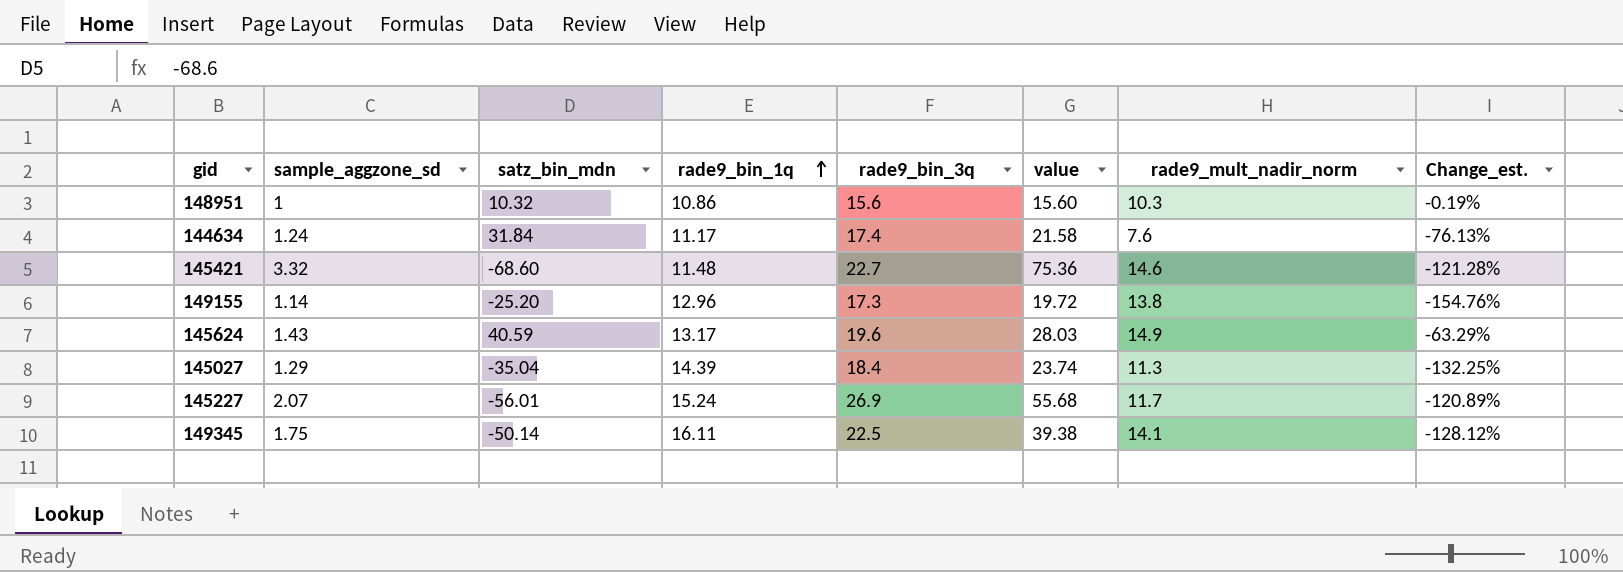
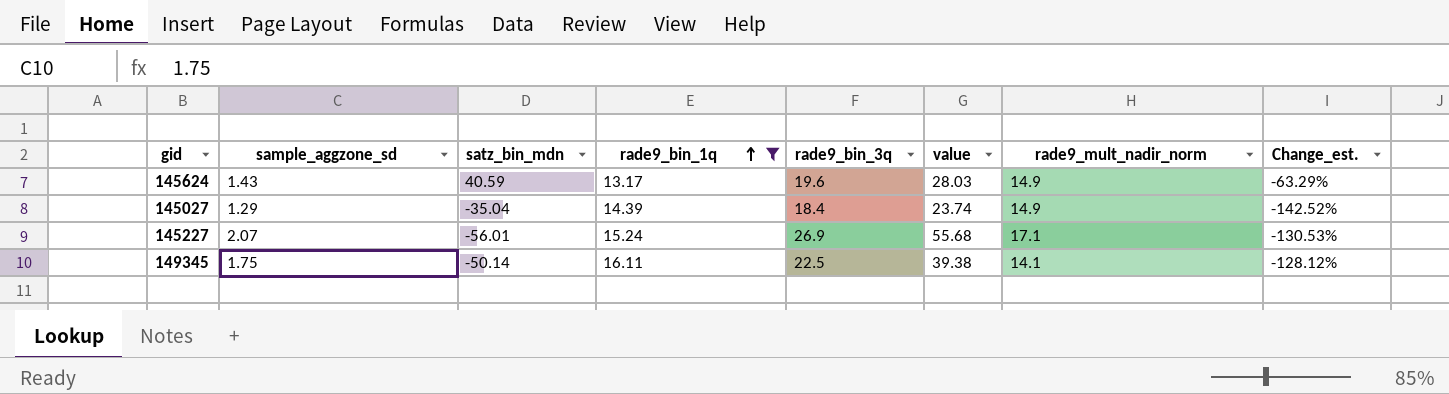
filter: none -> rade9_bin_1q >= 13.17
145027 | rade9_mult_nadir_norm: 11.3 -> 14.9
145027 | Change_est.: -132.25% -> -142.52%
145227 | rade9_mult_nadir_norm: 11.7 -> 17.1
145227 | Change_est.: -120.89% -> -130.53%

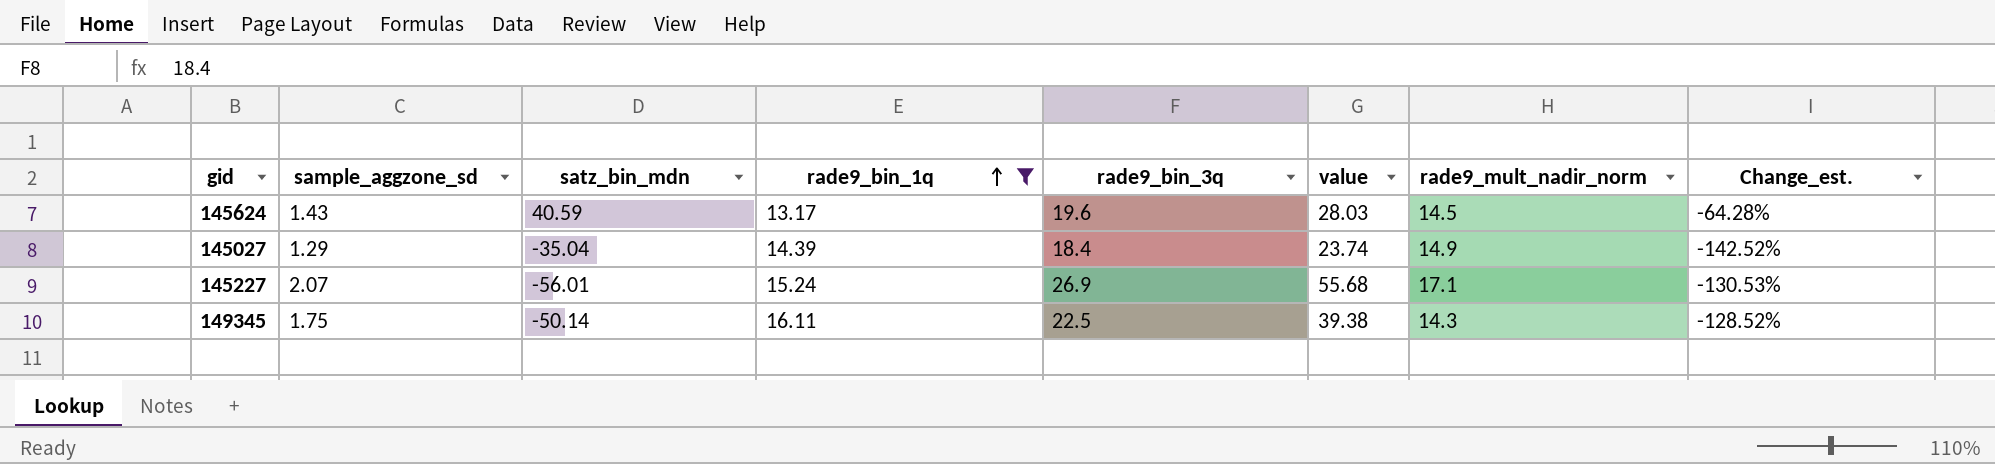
145624 | rade9_mult_nadir_norm: 14.9 -> 14.5
145624 | Change_est.: -63.29% -> -64.28%
149345 | rade9_mult_nadir_norm: 14.1 -> 14.3
149345 | Change_est.: -128.12% -> -128.52%

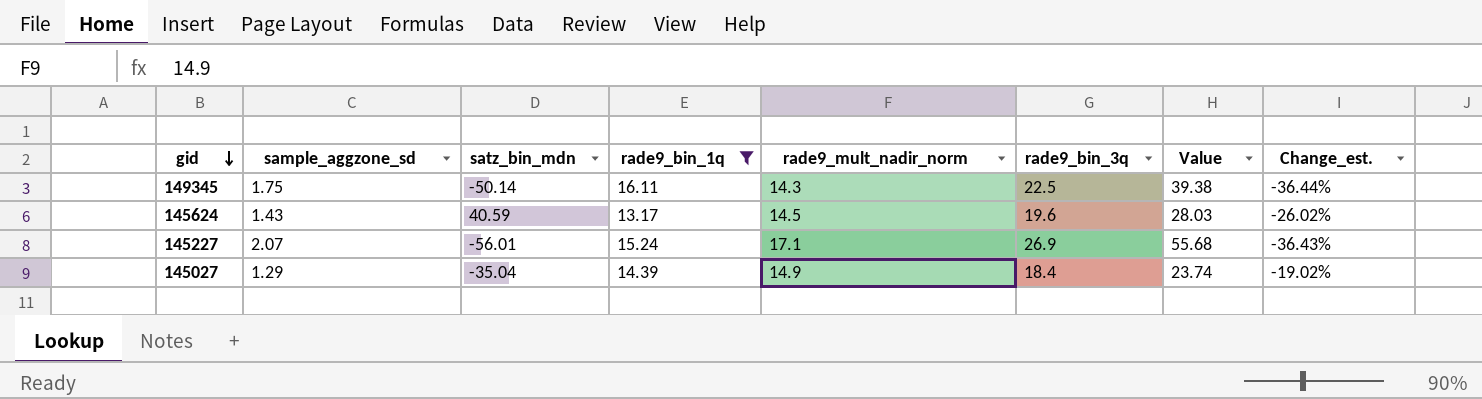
row order: rade9_bin_1q ascending -> gid descending
column rade9_mult_nadir_norm | position: 7 -> 5
column name: value -> Value
column Change_est. | formula: ([rade9_mult_nadir_norm] - [satz_bin_mdn]) / [satz_bin_mdn] -> ([rade9_mult_nadir_norm] - [rade9_bin_3q]) / [rade9_bin_3q]

